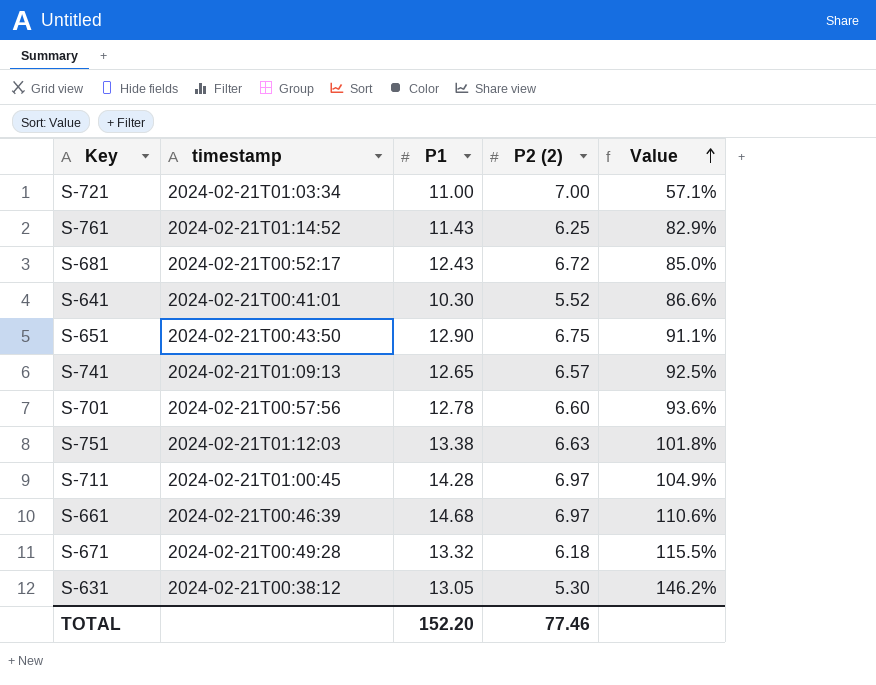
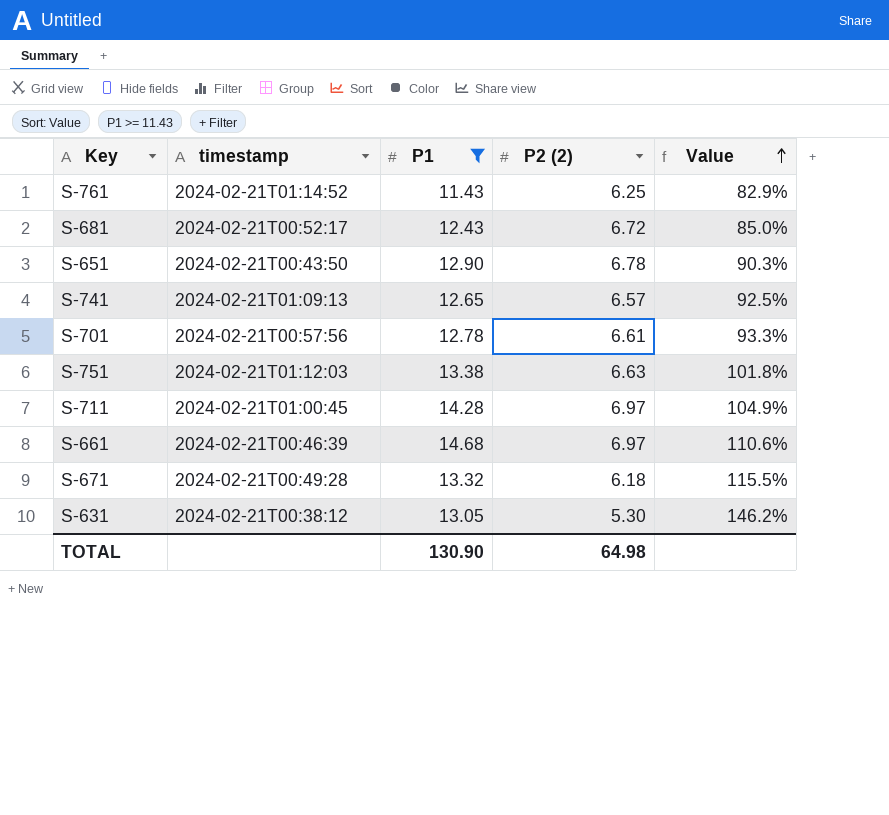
filter: none -> P1 >= 11.43
S-651 | P2 (2): 6.75 -> 6.78
S-651 | Value: 91.1% -> 90.3%
S-701 | P2 (2): 6.60 -> 6.61
S-701 | Value: 93.6% -> 93.3%
TOTAL | P1: 152.20 -> 130.90
TOTAL | P2 (2): 77.46 -> 64.98

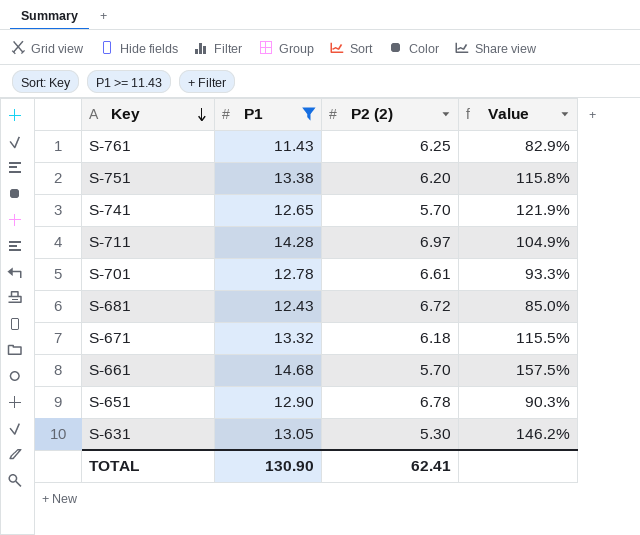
row order: Value ascending -> Key descending
column timestamp | position: 2 -> none
S-751 | P2 (2): 6.63 -> 6.20
S-751 | Value: 101.8% -> 115.8%
S-741 | P2 (2): 6.57 -> 5.70
S-741 | Value: 92.5% -> 121.9%
S-661 | P2 (2): 6.97 -> 5.70
S-661 | Value: 110.6% -> 157.5%
TOTAL | P2 (2): 64.98 -> 62.41

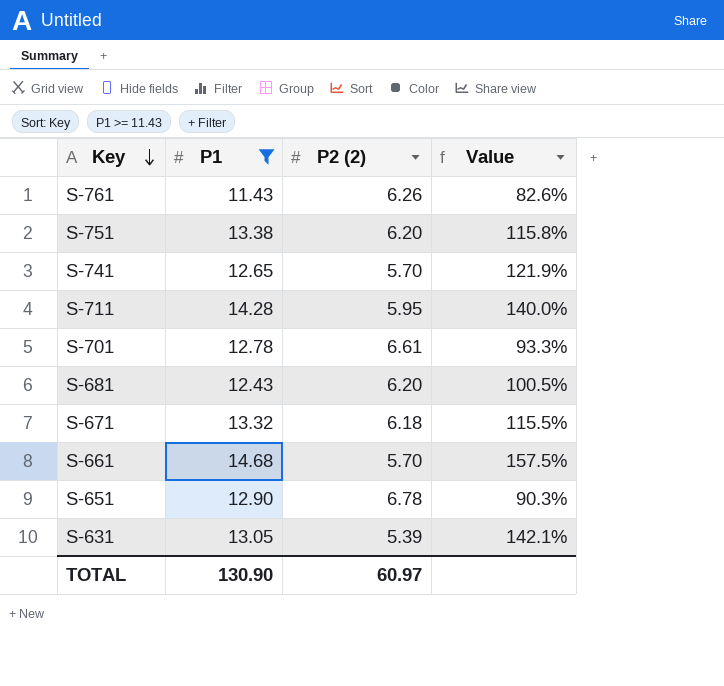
S-761 | P2 (2): 6.25 -> 6.26
S-761 | Value: 82.9% -> 82.6%
S-711 | P2 (2): 6.97 -> 5.95
S-711 | Value: 104.9% -> 140.0%
S-681 | P2 (2): 6.72 -> 6.20
S-681 | Value: 85.0% -> 100.5%
S-631 | P2 (2): 5.30 -> 5.39
S-631 | Value: 146.2% -> 142.1%
TOTAL | P2 (2): 62.41 -> 60.97

